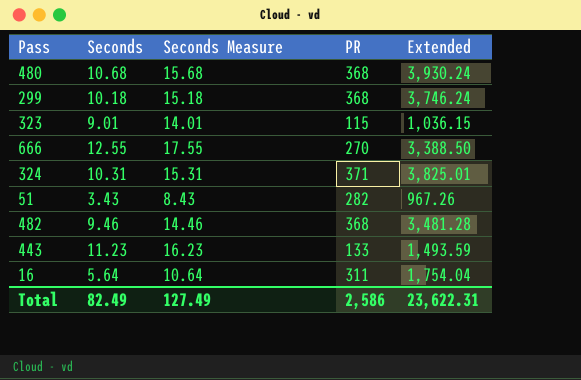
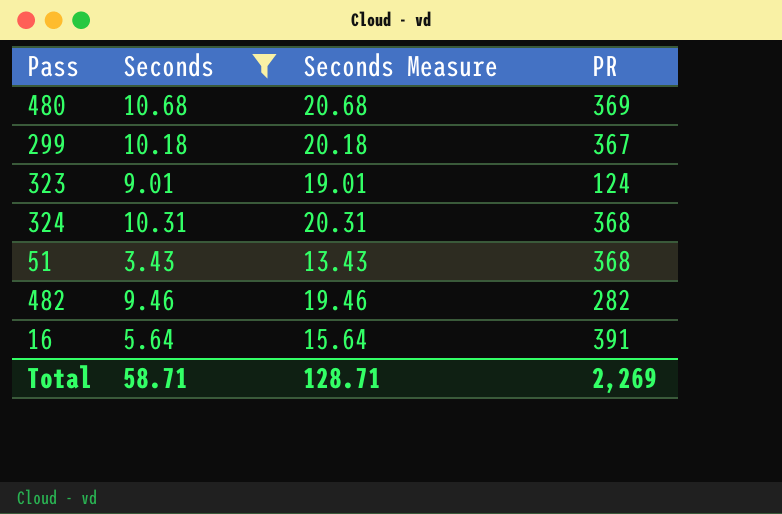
filter: none -> Seconds <= 10.68
column Extended | formula: [Seconds] * [PR] -> none
column Seconds Measure | formula: [Seconds] + 5 -> [Seconds] + 10
480 | PR: 368 -> 369
299 | PR: 368 -> 367
323 | PR: 115 -> 124
324 | PR: 371 -> 368
51 | PR: 282 -> 368
482 | PR: 368 -> 282
16 | PR: 311 -> 391
Total | Seconds: 82.49 -> 58.71
Total | Seconds Measure: 127.49 -> 128.71
Total | PR: 2,586 -> 2,269

